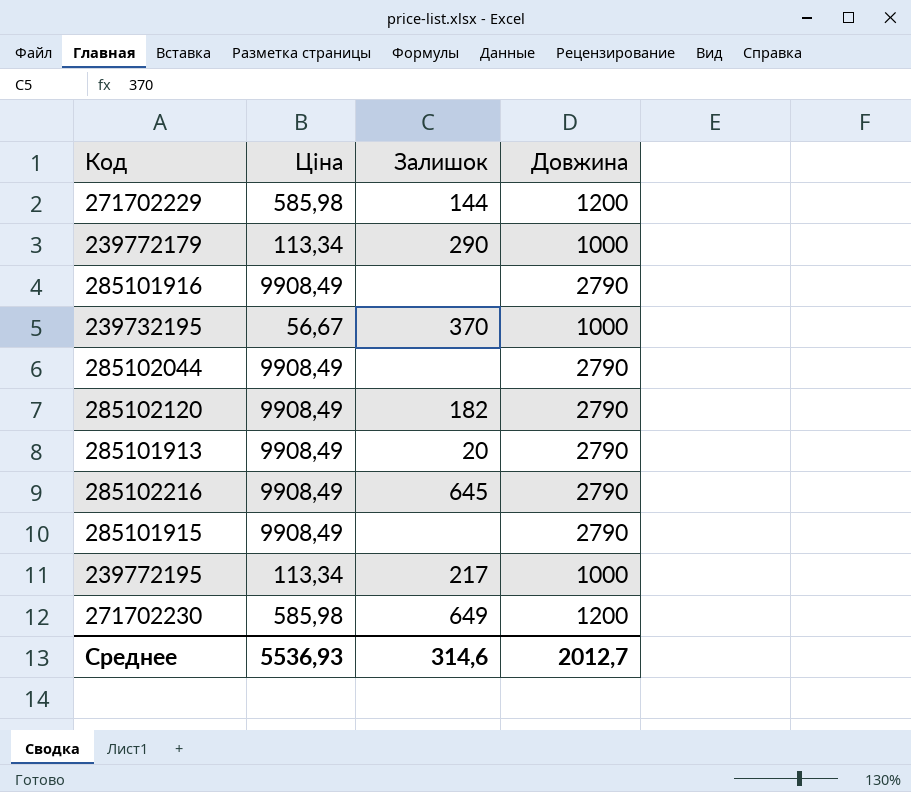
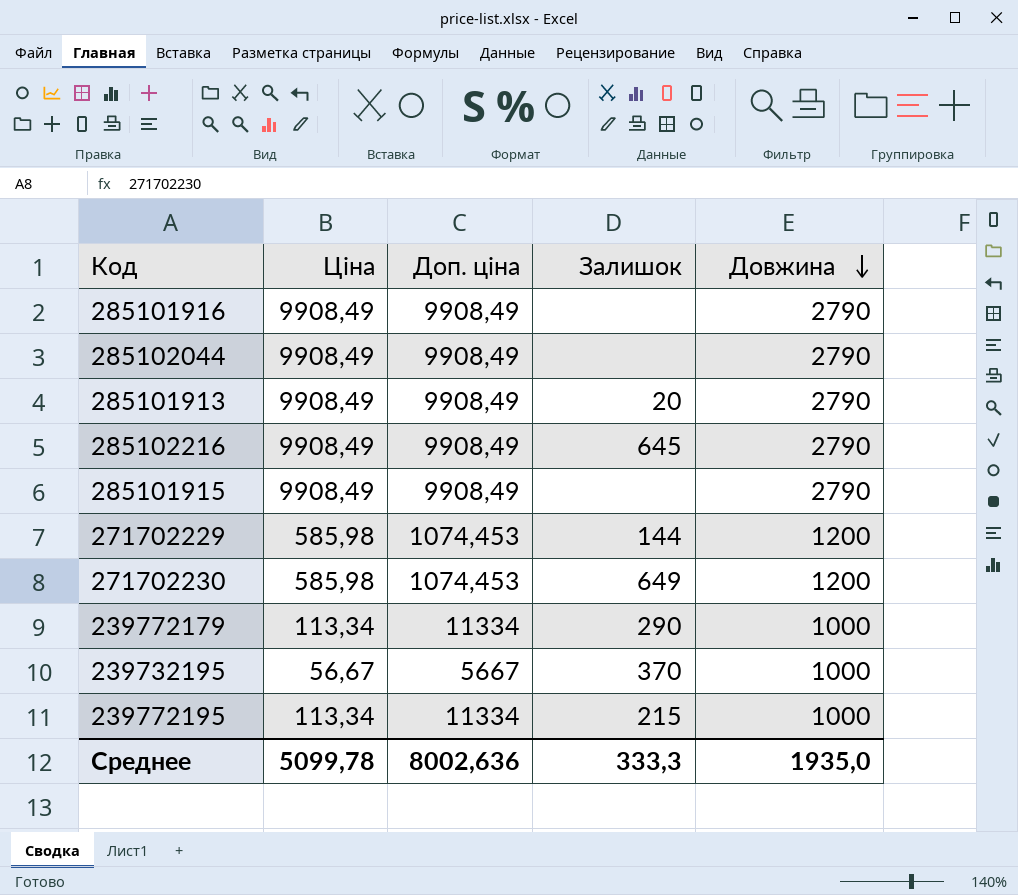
row order: none -> Довжина descending
column Доп. ціна | position: none -> 3
row 285102120: 9908,49 | 182 | 2790 -> none
239772195 | Залишок: 217 -> 215
Среднее | Ціна: 5536,93 -> 5099,78
Среднее | Залишок: 314,6 -> 333,3
Среднее | Довжина: 2012,7 -> 1935,0

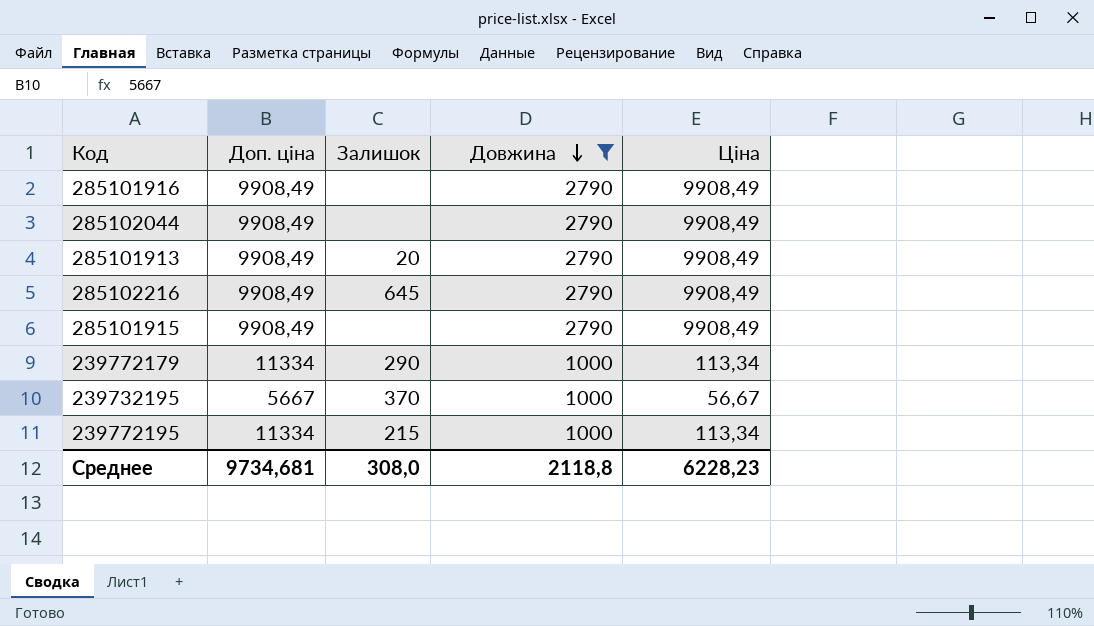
filter: none -> Довжина != 1200
column Ціна | position: 2 -> 5
Среднее | Доп. ціна: 8002,636 -> 9734,681
Среднее | Залишок: 333,3 -> 308,0
Среднее | Довжина: 1935,0 -> 2118,8
Среднее | Ціна: 5099,78 -> 6228,23

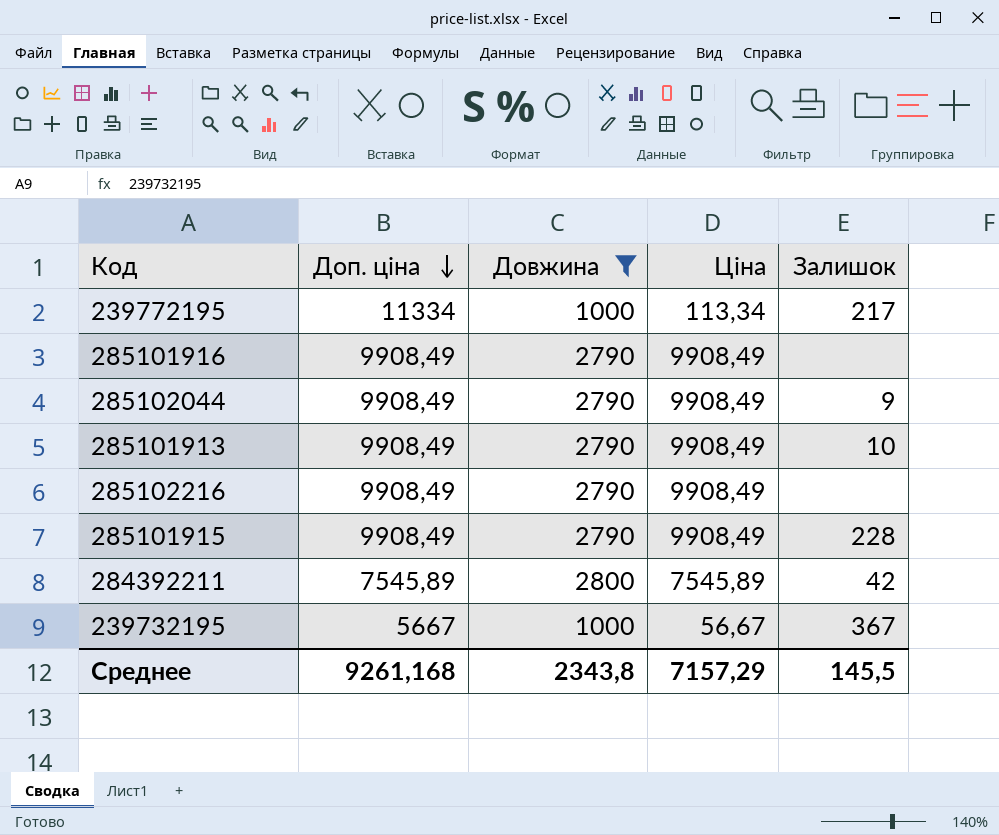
row order: Довжина descending -> Доп. ціна descending
column Залишок | position: 3 -> 5
row 239772179: 11334 | 290 | 1000 | 113,34 -> none
239772195 | Залишок: 215 -> 217
285102044 | Залишок: none -> 9
285101913 | Залишок: 20 -> 10
285102216 | Залишок: 645 -> none
285101915 | Залишок: none -> 228
row 284392211: none -> 7545,89 | 2800 | 7545,89 | 42
239732195 | Залишок: 370 -> 367
Среднее | Доп. ціна: 9734,681 -> 9261,168
Среднее | Довжина: 2118,8 -> 2343,8
Среднее | Ціна: 6228,23 -> 7157,29
Среднее | Залишок: 308,0 -> 145,5

